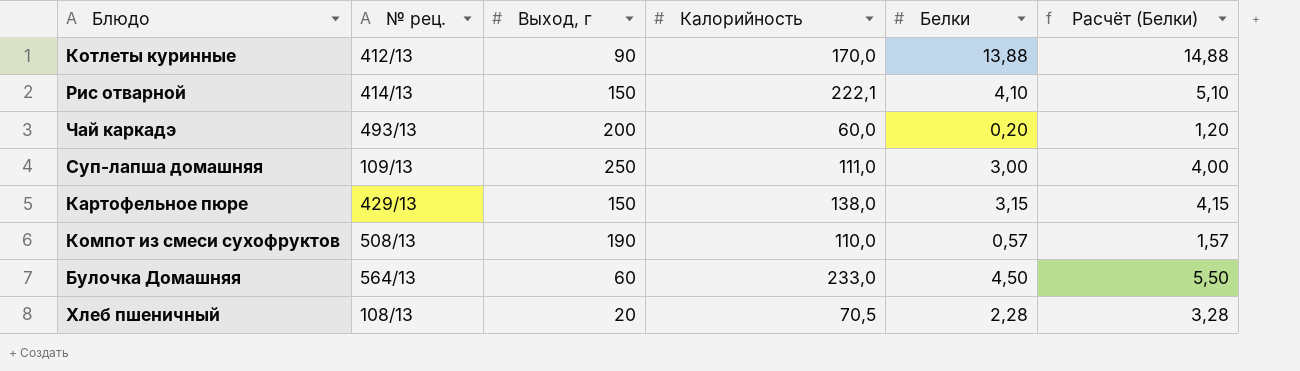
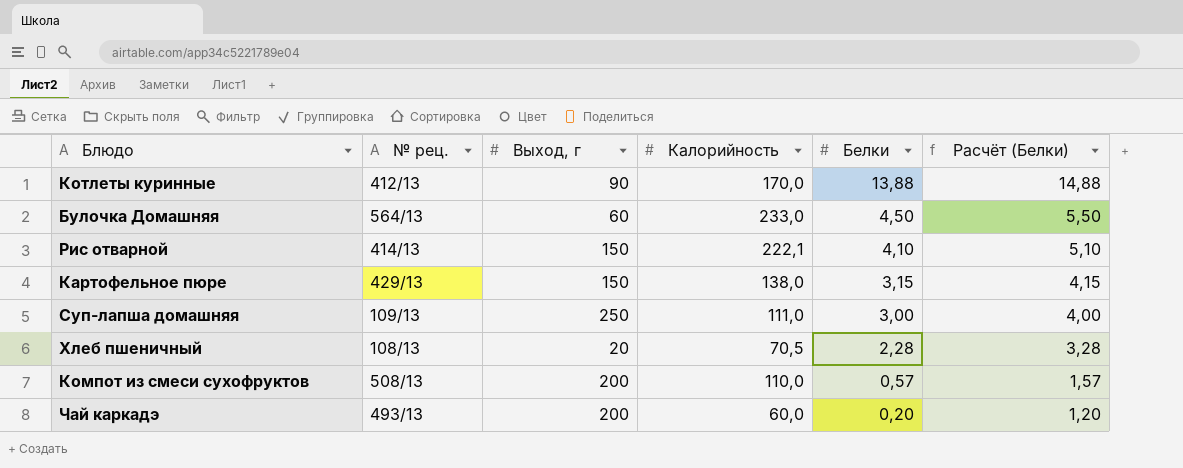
row order: none -> Белки descending
Компот из смеси сухофруктов | Выход, г: 190 -> 200

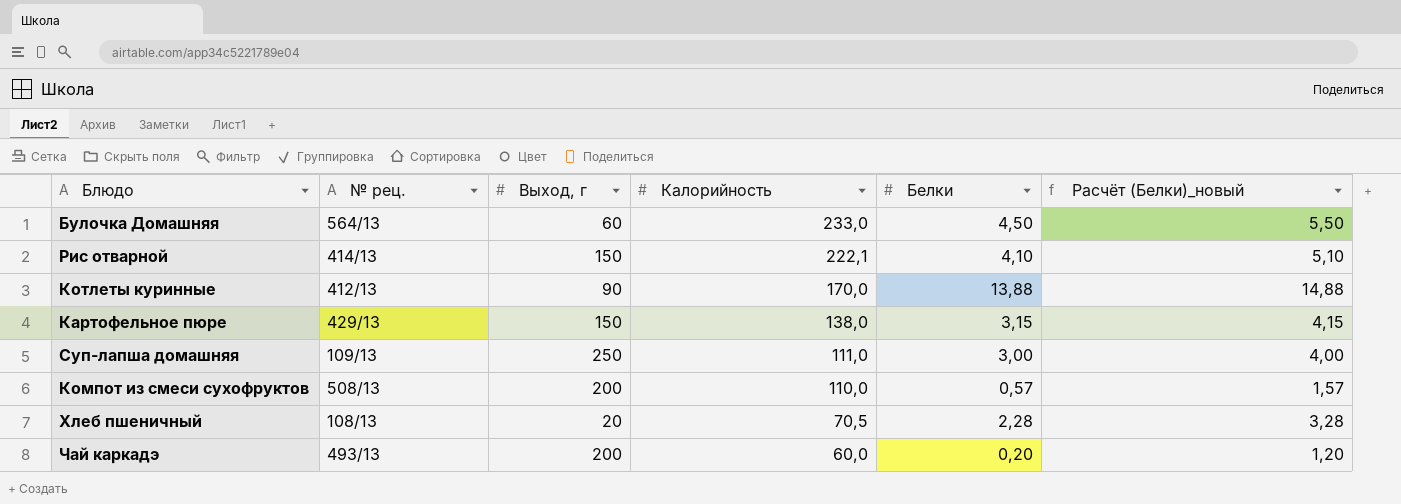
row order: Белки descending -> Калорийность descending
column name: Расчёт (Белки) -> Расчёт (Белки)_новый

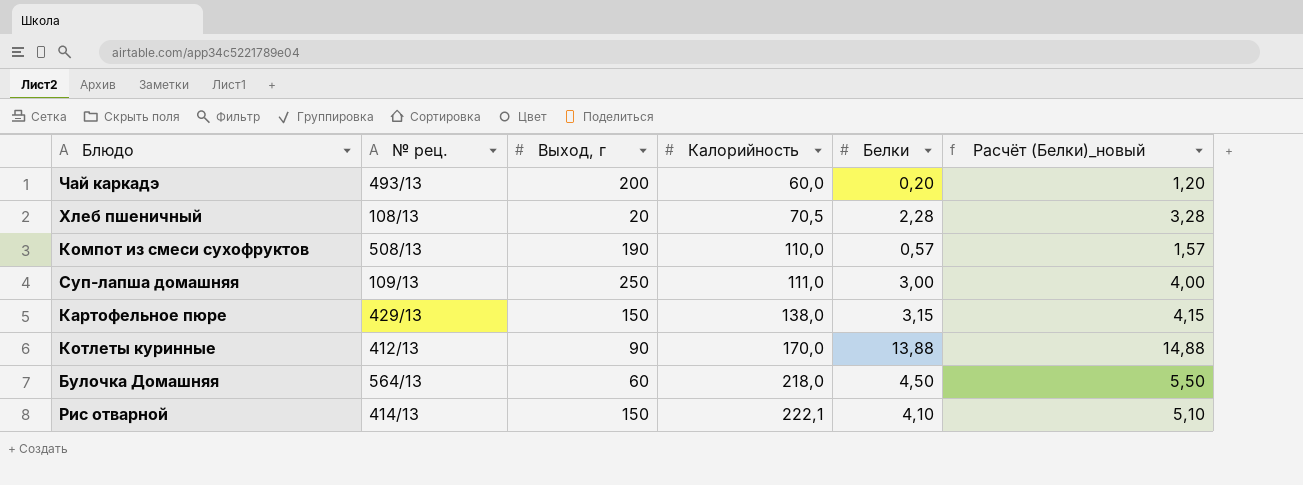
row order: Калорийность descending -> Калорийность ascending
Компот из смеси сухофруктов | Выход, г: 200 -> 190
Булочка Домашняя | Калорийность: 233,0 -> 218,0

